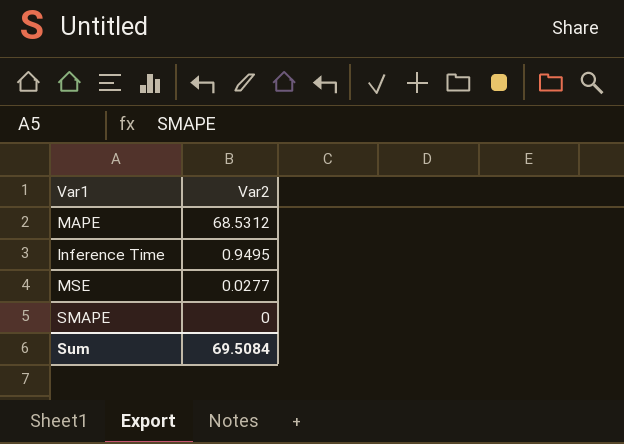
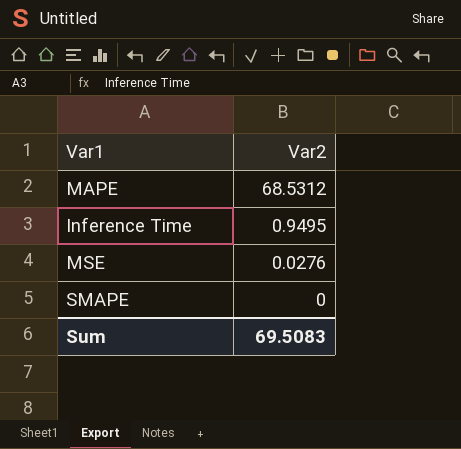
MSE | Var2: 0.0277 -> 0.0276
Sum | Var2: 69.5084 -> 69.5083

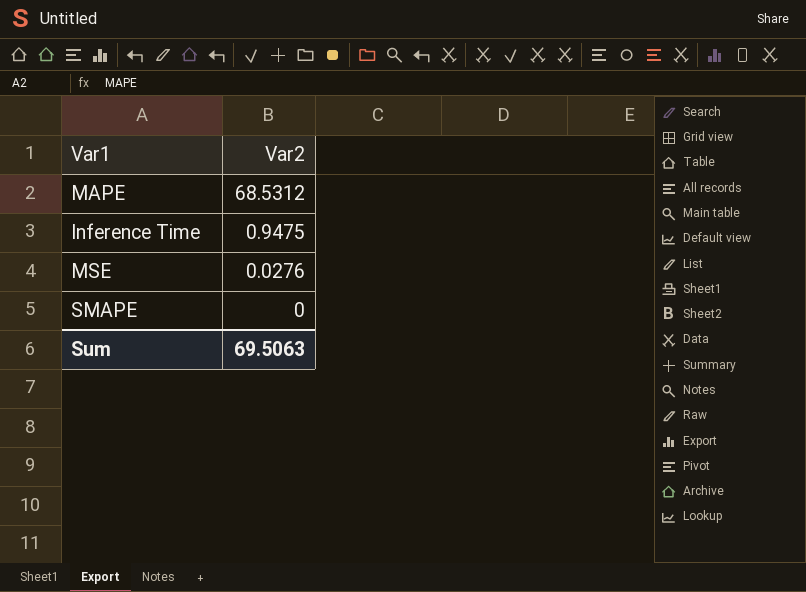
Inference Time | Var2: 0.9495 -> 0.9475
Sum | Var2: 69.5083 -> 69.5063

